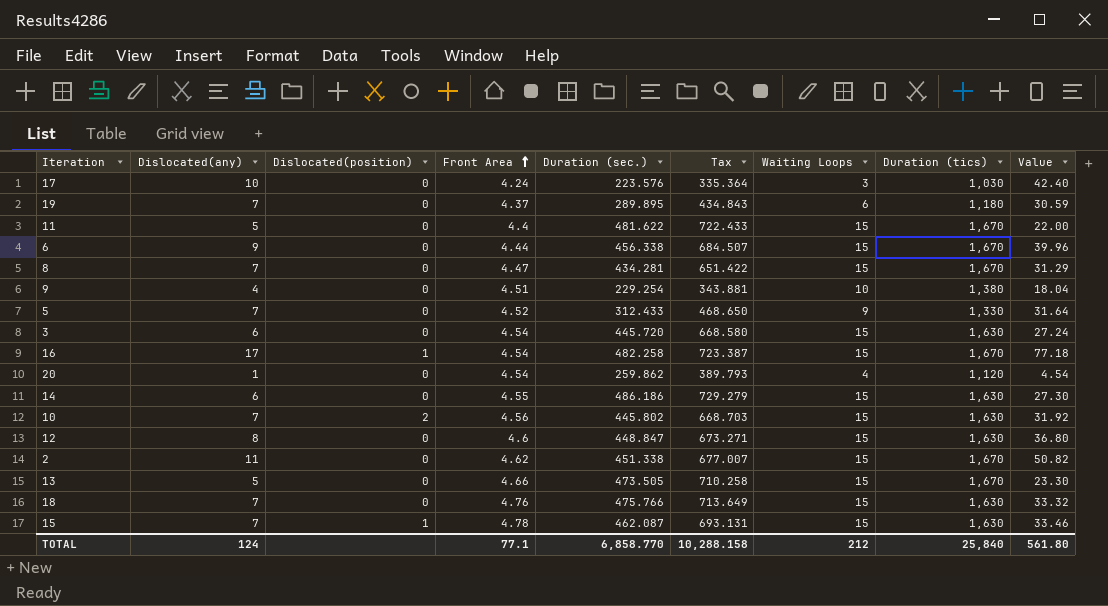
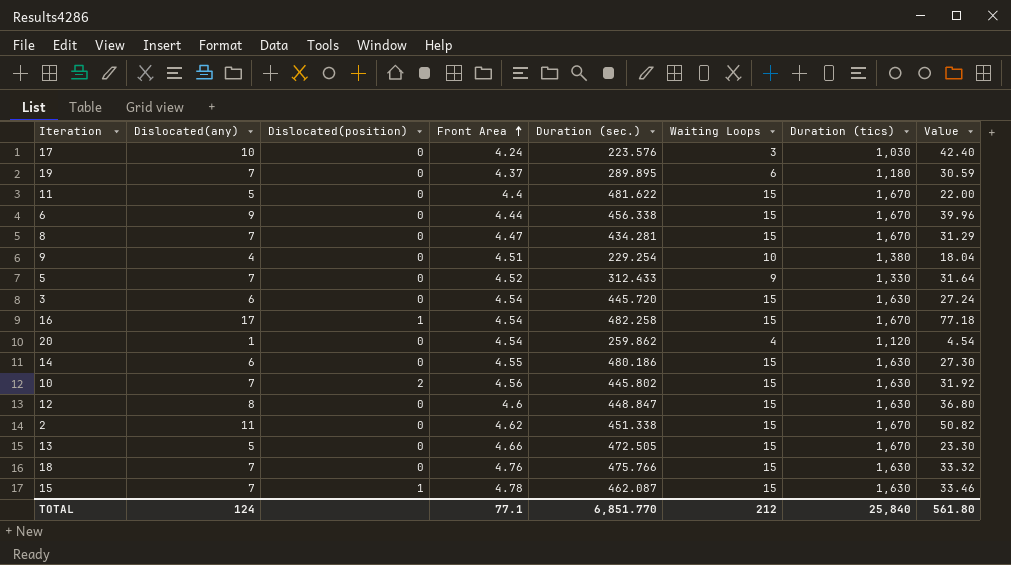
column Tax | formula: [Duration (sec.)] * 1.5 -> none
14 | Duration (sec.): 486.186 -> 480.186
13 | Duration (sec.): 473.505 -> 472.505
TOTAL | Duration (sec.): 6,858.770 -> 6,851.770

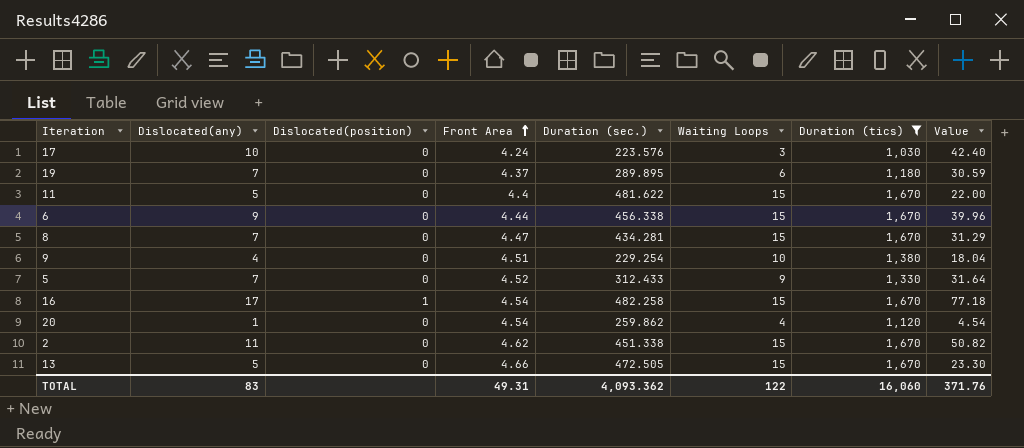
filter: none -> Duration (tics) != 1,630
TOTAL | Dislocated(any): 124 -> 83
TOTAL | Front Area: 77.1 -> 49.31
TOTAL | Duration (sec.): 6,851.770 -> 4,093.362
TOTAL | Waiting Loops: 212 -> 122
TOTAL | Duration (tics): 25,840 -> 16,060
TOTAL | Value: 561.80 -> 371.76

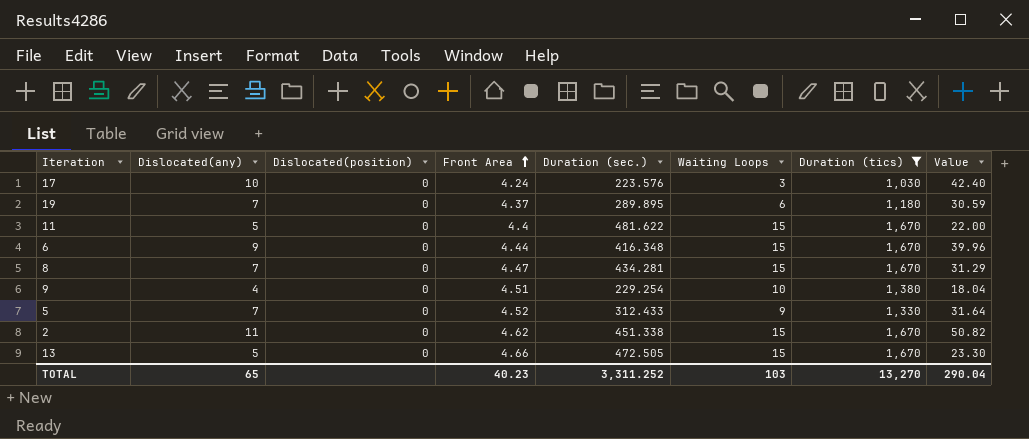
row 16: 17 | 1 | 4.54 | 482.258 | 15 | 1,670 | 77.18 -> none
row 20: 1 | 0 | 4.54 | 259.862 | 4 | 1,120 | 4.54 -> none
6 | Duration (sec.): 456.338 -> 416.348
TOTAL | Dislocated(any): 83 -> 65
TOTAL | Front Area: 49.31 -> 40.23
TOTAL | Duration (sec.): 4,093.362 -> 3,311.252
TOTAL | Waiting Loops: 122 -> 103
TOTAL | Duration (tics): 16,060 -> 13,270
TOTAL | Value: 371.76 -> 290.04

